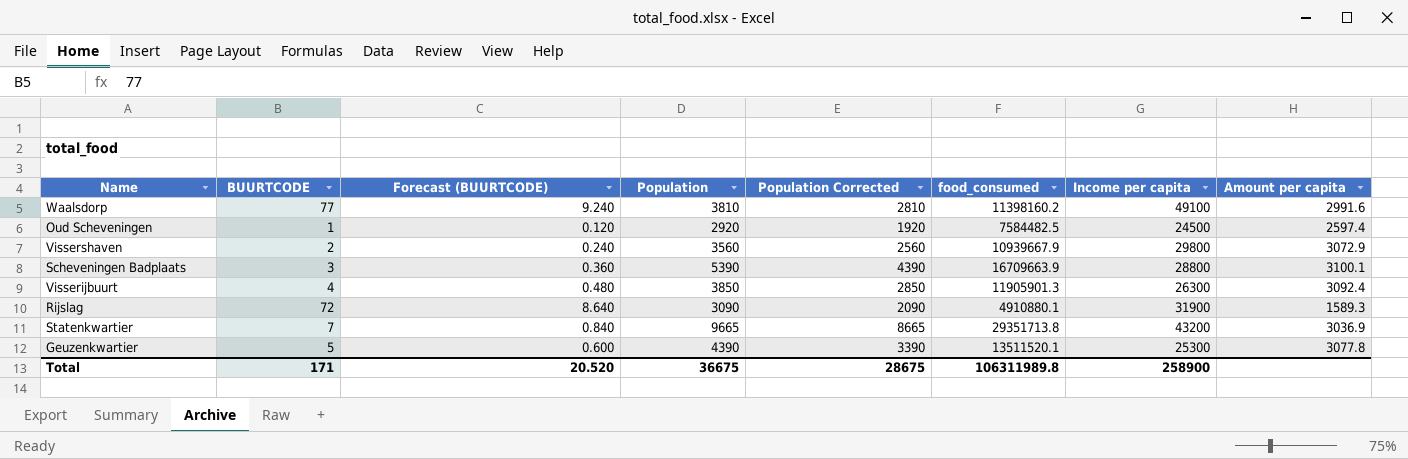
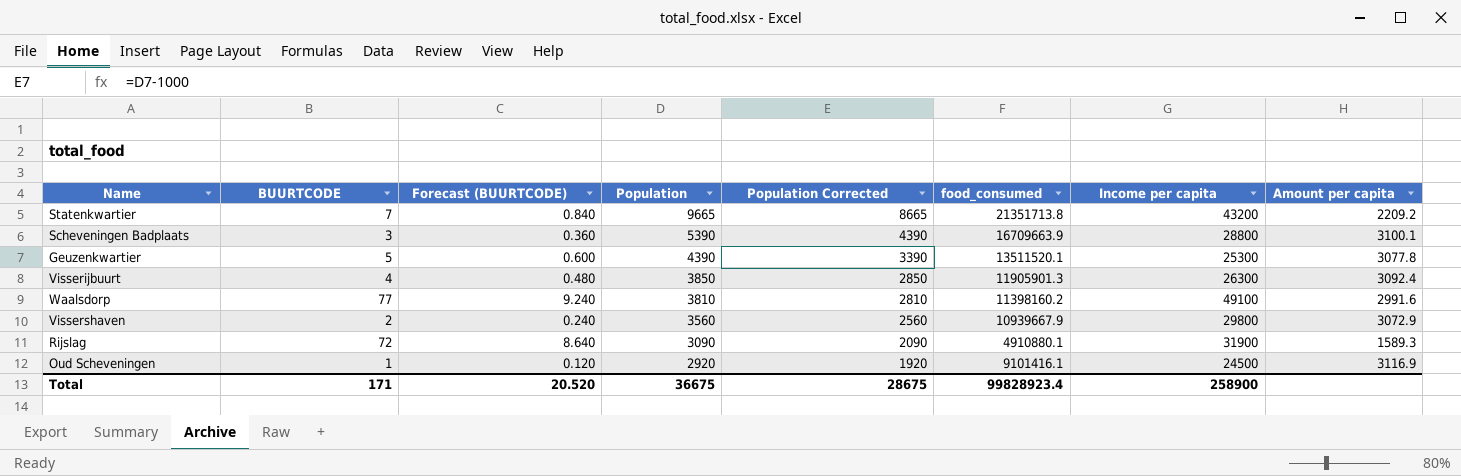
row order: none -> Population descending
Statenkwartier | food_consumed: 29351713.8 -> 21351713.8
Statenkwartier | Amount per capita: 3036.9 -> 2209.2
Oud Scheveningen | food_consumed: 7584482.5 -> 9101416.1
Oud Scheveningen | Amount per capita: 2597.4 -> 3116.9
Total | food_consumed: 106311989.8 -> 99828923.4

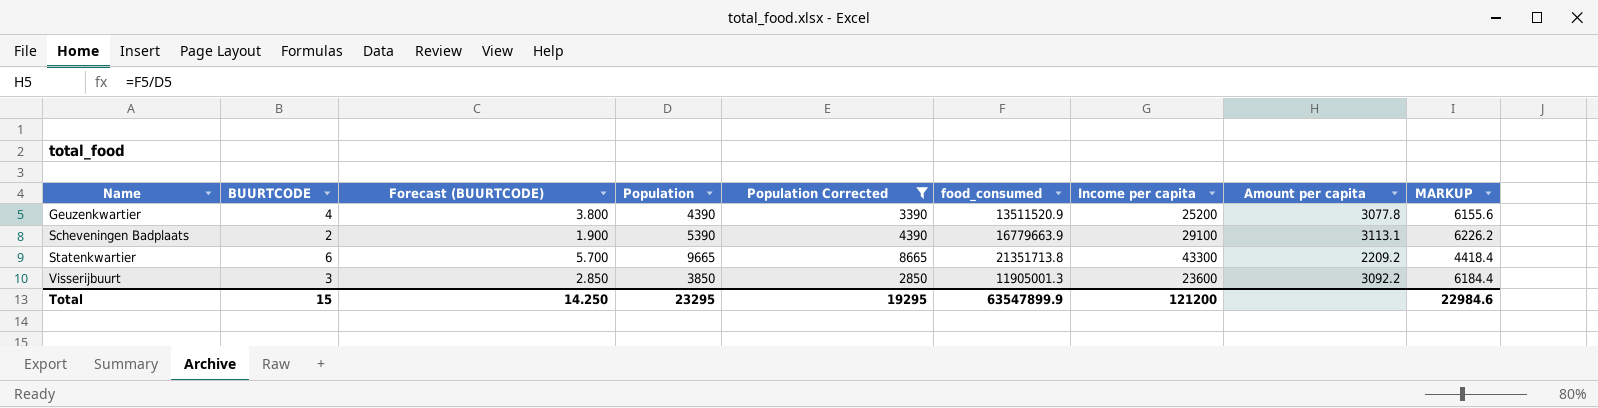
filter: none -> Population Corrected >= 2850
row order: Population descending -> Name ascending
column Forecast (BUURTCODE) | formula: [BUURTCODE] * 0.12 -> [BUURTCODE] * 0.95
column MARKUP | formula: none -> [Amount per capita] * 2
Geuzenkwartier | BUURTCODE: 5 -> 4
Geuzenkwartier | food_consumed: 13511520.1 -> 13511520.9
Geuzenkwartier | Income per capita: 25300 -> 25200
Scheveningen Badplaats | BUURTCODE: 3 -> 2
Scheveningen Badplaats | food_consumed: 16709663.9 -> 16779663.9
Scheveningen Badplaats | Income per capita: 28800 -> 29100
Scheveningen Badplaats | Amount per capita: 3100.1 -> 3113.1
Statenkwartier | BUURTCODE: 7 -> 6
Statenkwartier | Income per capita: 43200 -> 43300
Visserijbuurt | BUURTCODE: 4 -> 3
Visserijbuurt | food_consumed: 11905901.3 -> 11905001.3
Visserijbuurt | Income per capita: 26300 -> 23600
Visserijbuurt | Amount per capita: 3092.4 -> 3092.2
Total | BUURTCODE: 171 -> 15
Total | Forecast (BUURTCODE): 20.520 -> 14.250
Total | Population: 36675 -> 23295
Total | Population Corrected: 28675 -> 19295
Total | food_consumed: 99828923.4 -> 63547899.9
Total | Income per capita: 258900 -> 121200

